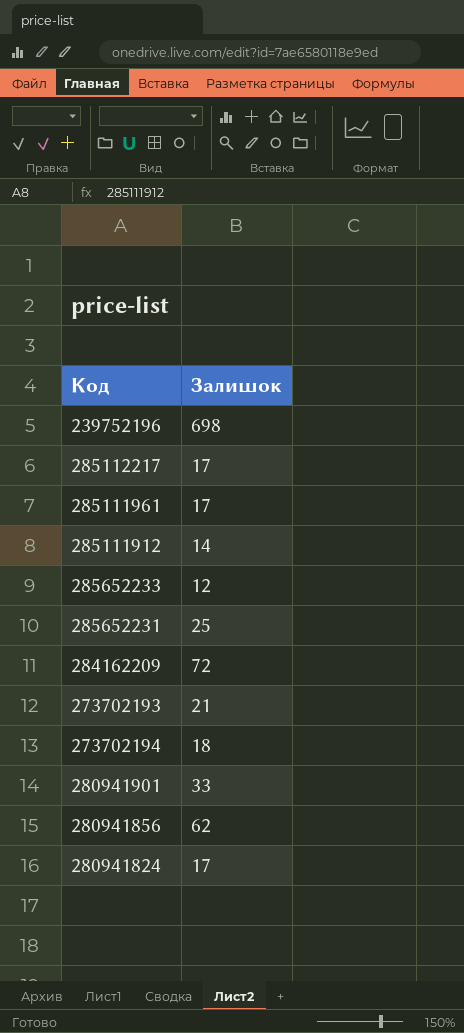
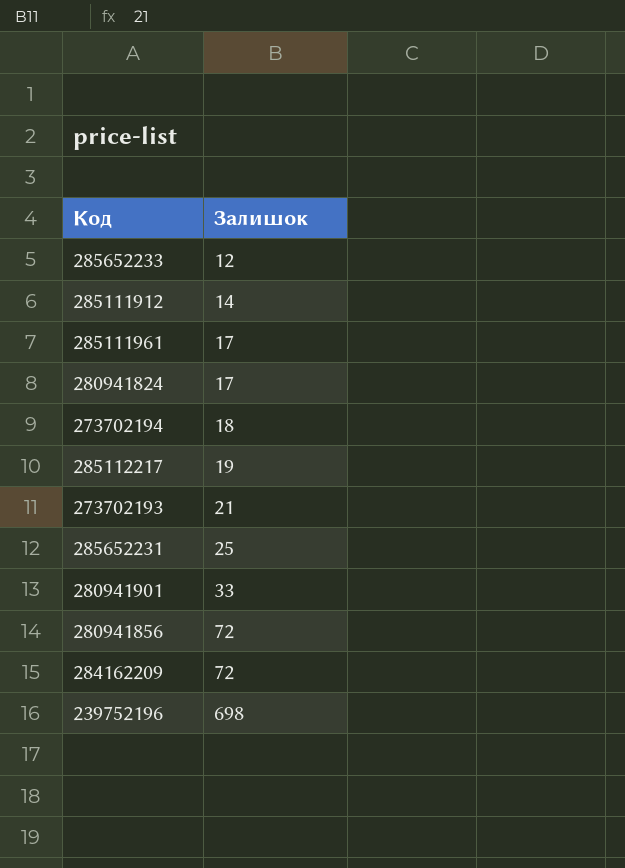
row order: none -> Залишок ascending
285112217 | Залишок: 17 -> 19
280941856 | Залишок: 62 -> 72

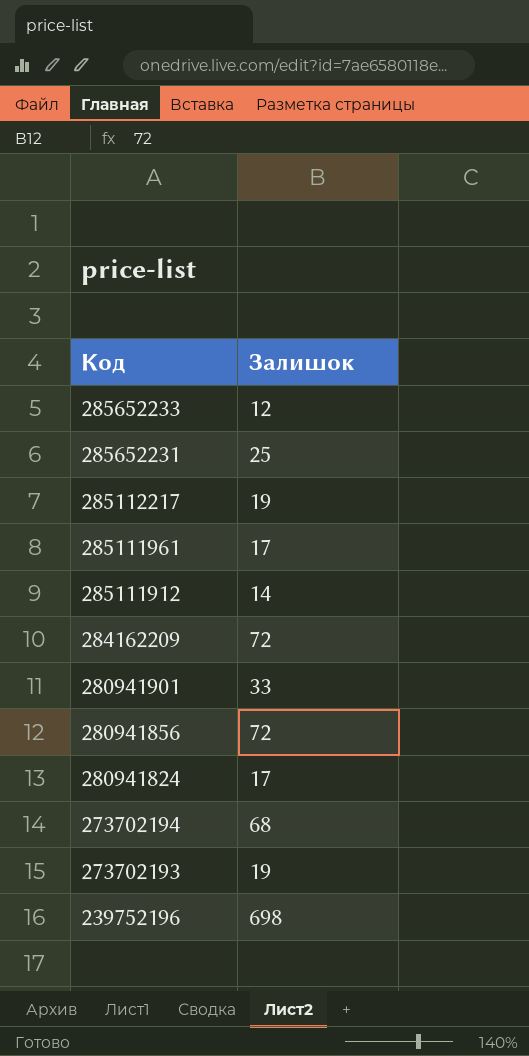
row order: Залишок ascending -> Код descending
273702194 | Залишок: 18 -> 68
273702193 | Залишок: 21 -> 19

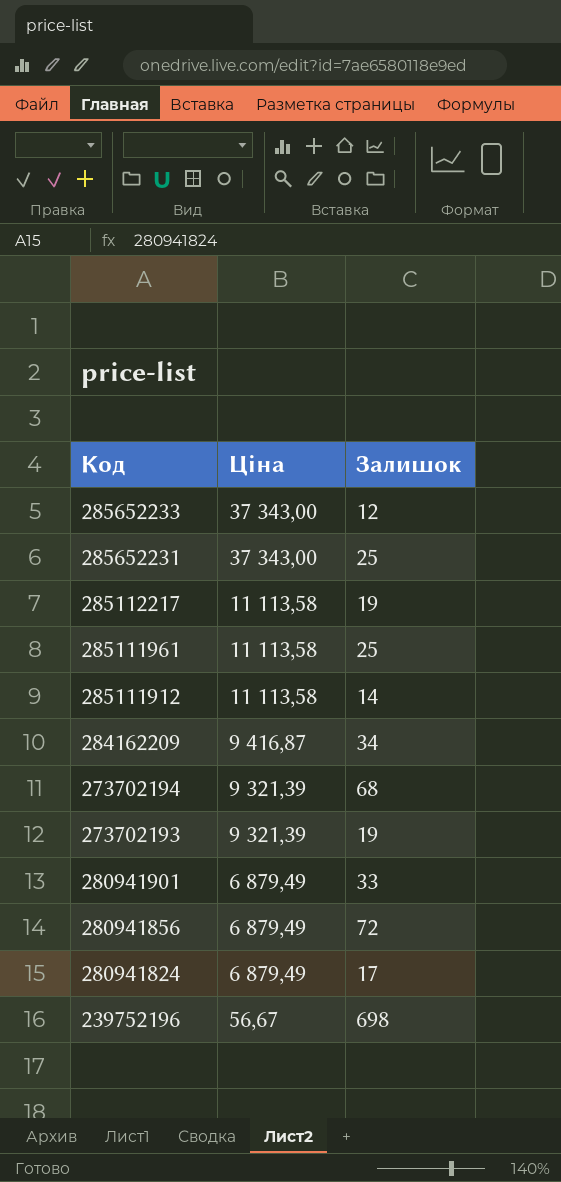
row order: Код descending -> Ціна descending
column Ціна | position: none -> 2
285111961 | Залишок: 17 -> 25
284162209 | Залишок: 72 -> 34

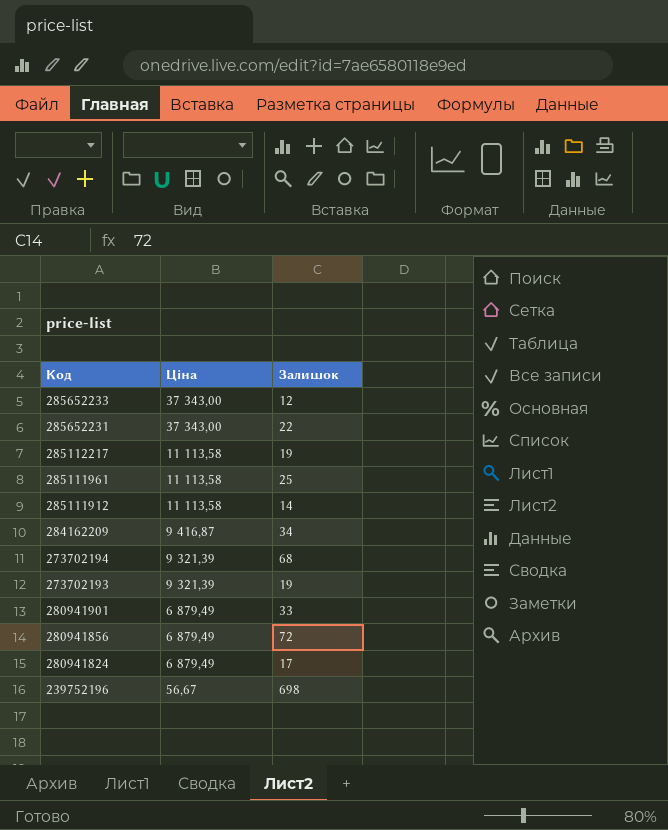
285652231 | Залишок: 25 -> 22

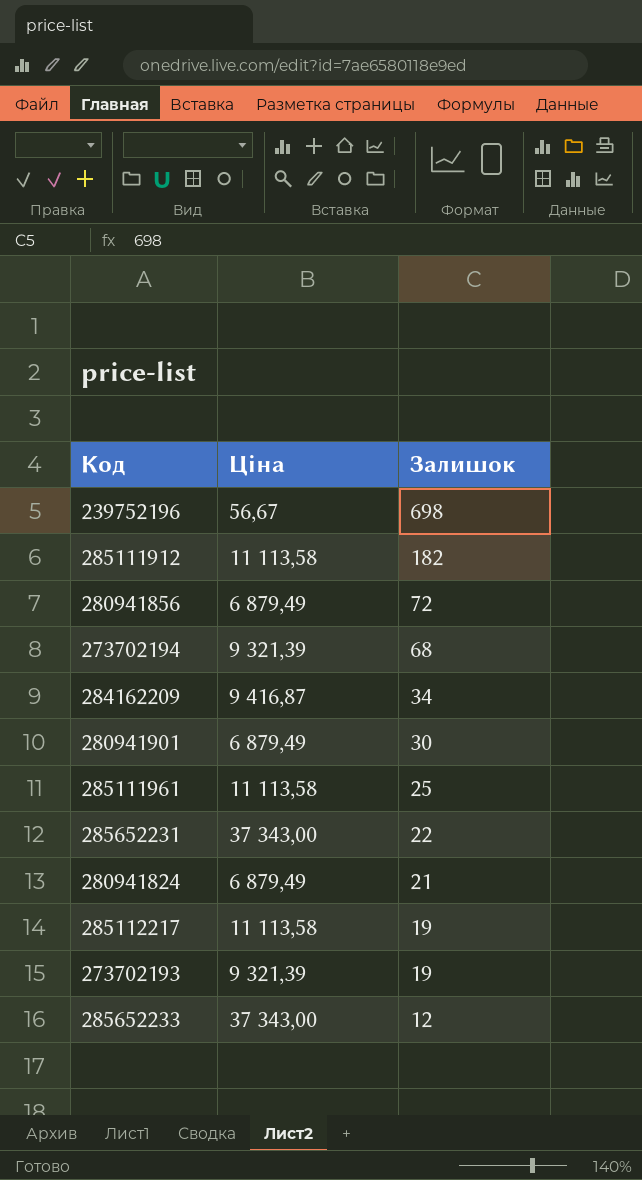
row order: Ціна descending -> Залишок descending
285111912 | Залишок: 14 -> 182
280941901 | Залишок: 33 -> 30
280941824 | Залишок: 17 -> 21

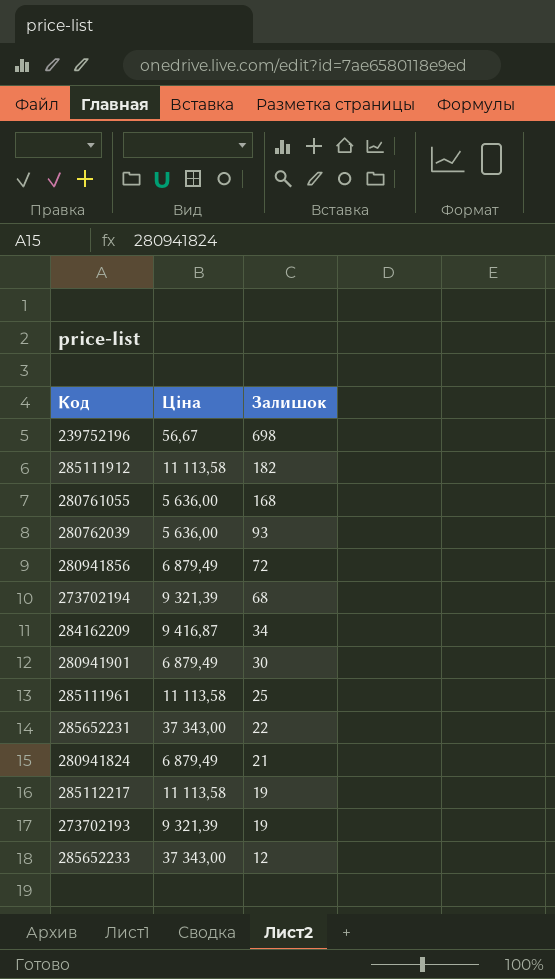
row 280761055: none -> 5 636,00 | 168
row 280762039: none -> 5 636,00 | 93

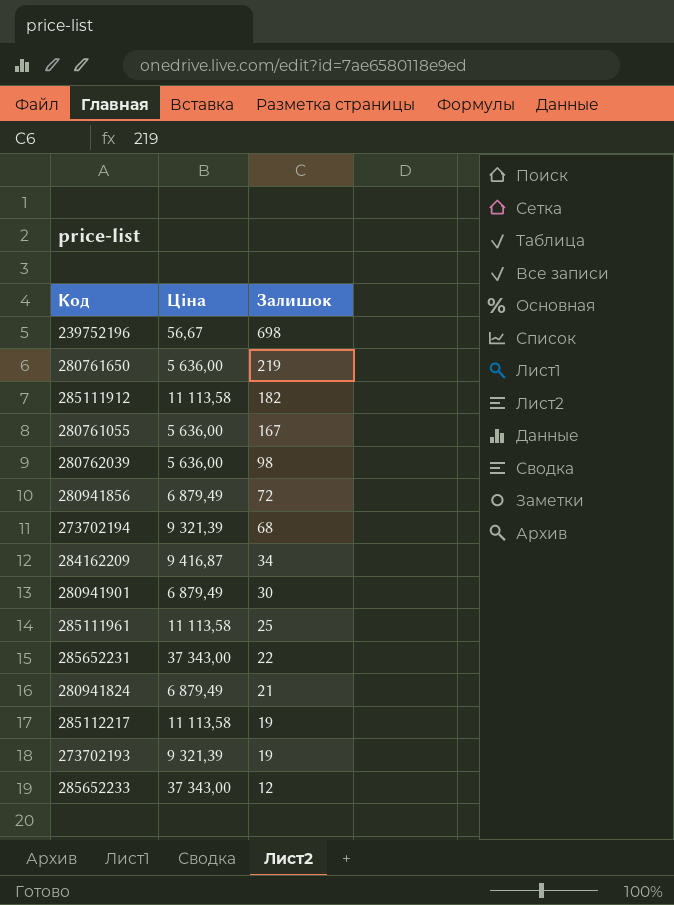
row 280761650: none -> 5 636,00 | 219
280761055 | Залишок: 168 -> 167
280762039 | Залишок: 93 -> 98

